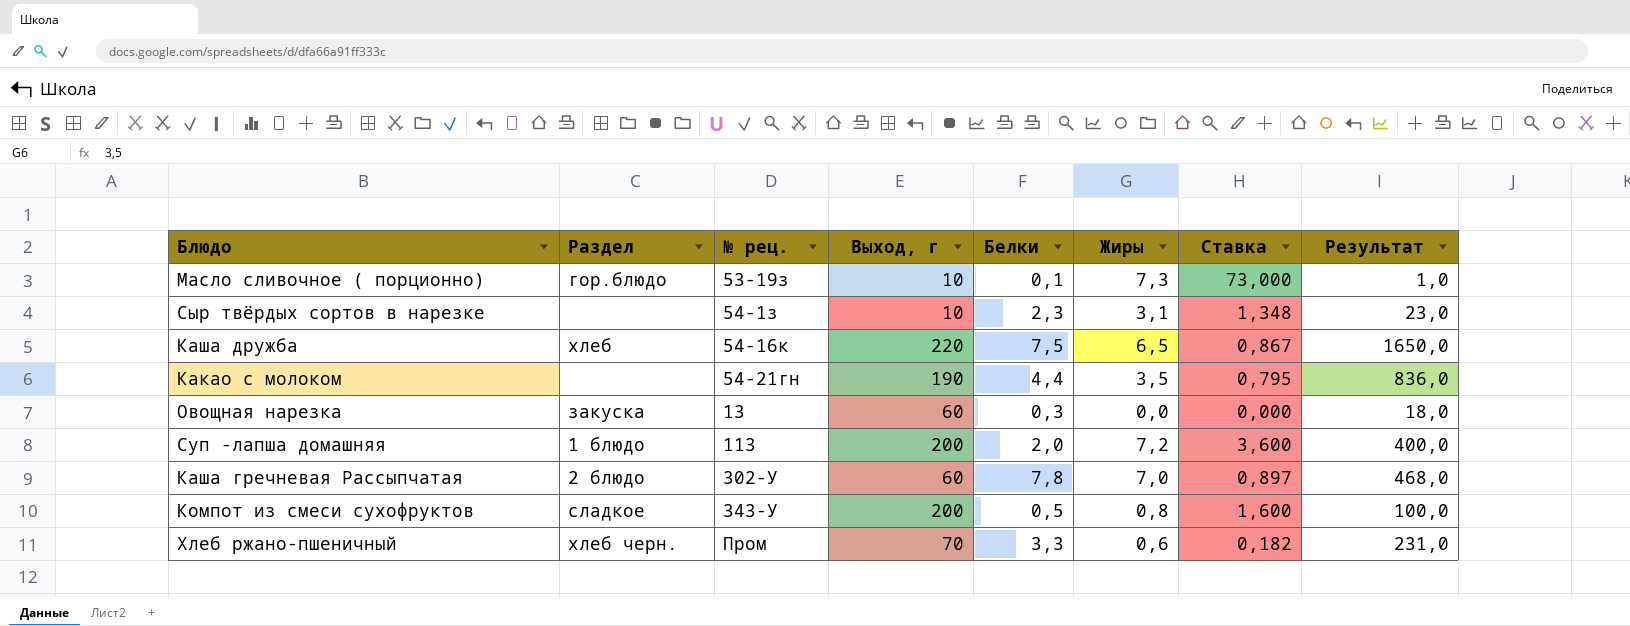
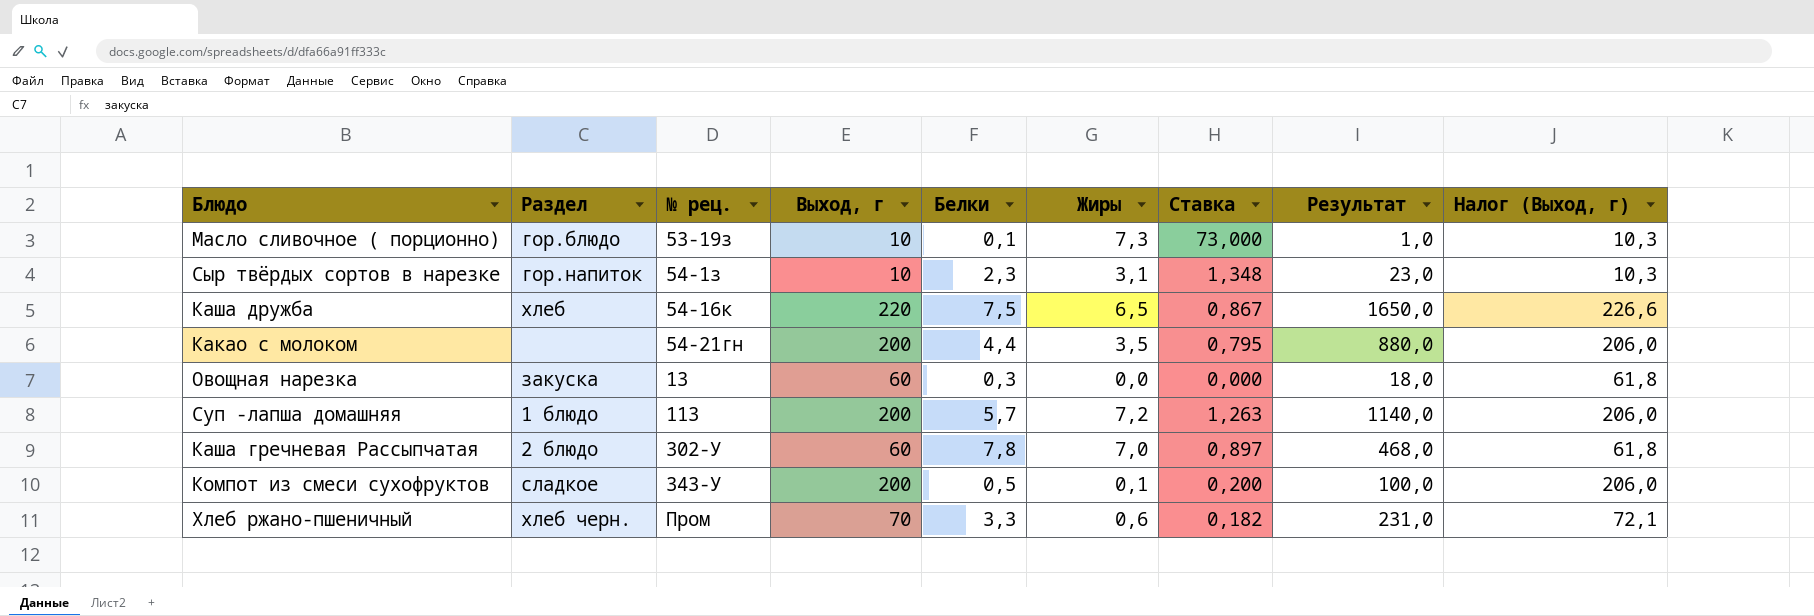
column Налог (Выход, г) | formula: none -> [Выход, г] * 1,03
Сыр твёрдых сортов в нарезке | Раздел: none -> гор.напиток
Какао с молоком | Выход, г: 190 -> 200
Какао с молоком | Результат: 836,0 -> 880,0
Суп -лапша домашняя | Белки: 2,0 -> 5,7
Суп -лапша домашняя | Ставка: 3,600 -> 1,263
Суп -лапша домашняя | Результат: 400,0 -> 1140,0
Компот из смеси сухофруктов | Жиры: 0,8 -> 0,1
Компот из смеси сухофруктов | Ставка: 1,600 -> 0,200

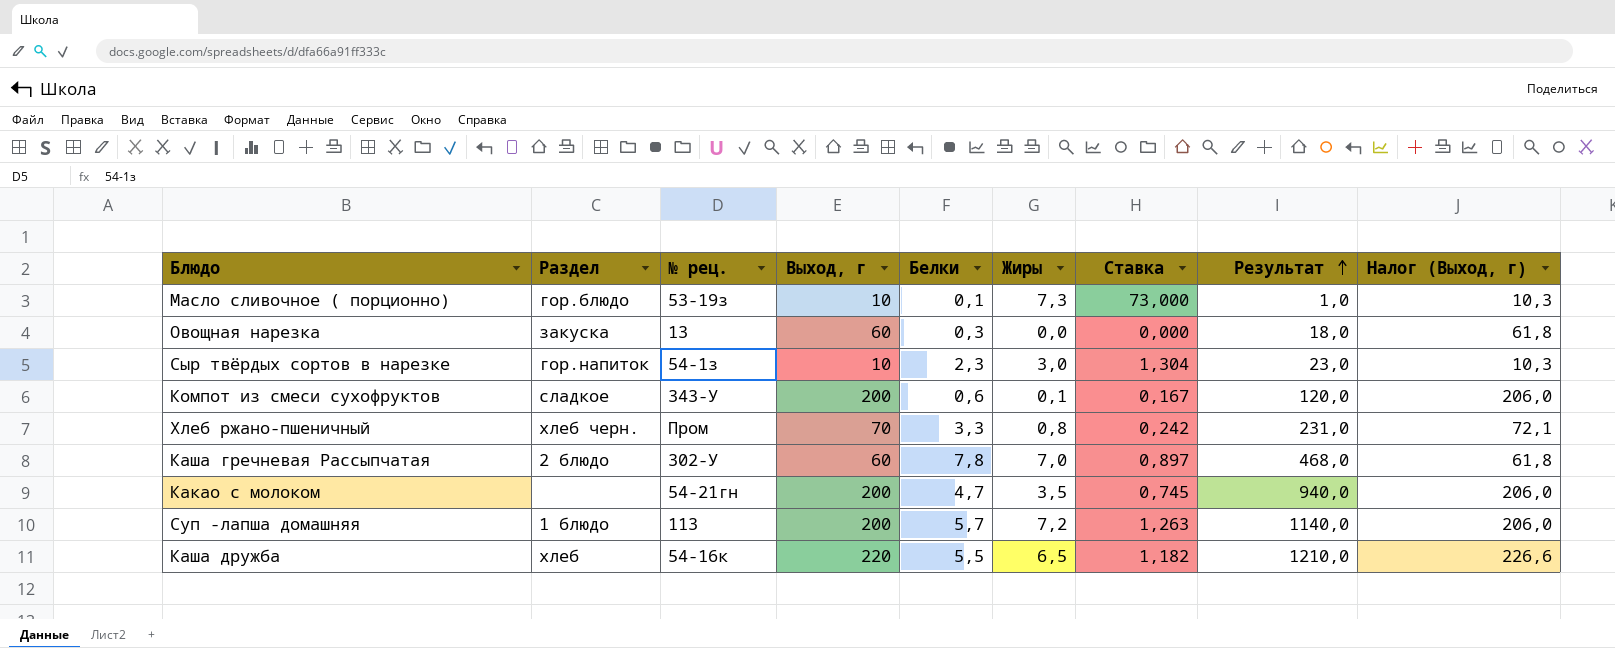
row order: none -> Результат ascending
Сыр твёрдых сортов в нарезке | Жиры: 3,1 -> 3,0
Сыр твёрдых сортов в нарезке | Ставка: 1,348 -> 1,304
Компот из смеси сухофруктов | Белки: 0,5 -> 0,6
Компот из смеси сухофруктов | Ставка: 0,200 -> 0,167
Компот из смеси сухофруктов | Результат: 100,0 -> 120,0
Хлеб ржано-пшеничный | Жиры: 0,6 -> 0,8
Хлеб ржано-пшеничный | Ставка: 0,182 -> 0,242
Какао с молоком | Белки: 4,4 -> 4,7
Какао с молоком | Ставка: 0,795 -> 0,745
Какао с молоком | Результат: 880,0 -> 940,0
Каша дружба | Белки: 7,5 -> 5,5
Каша дружба | Ставка: 0,867 -> 1,182
Каша дружба | Результат: 1650,0 -> 1210,0

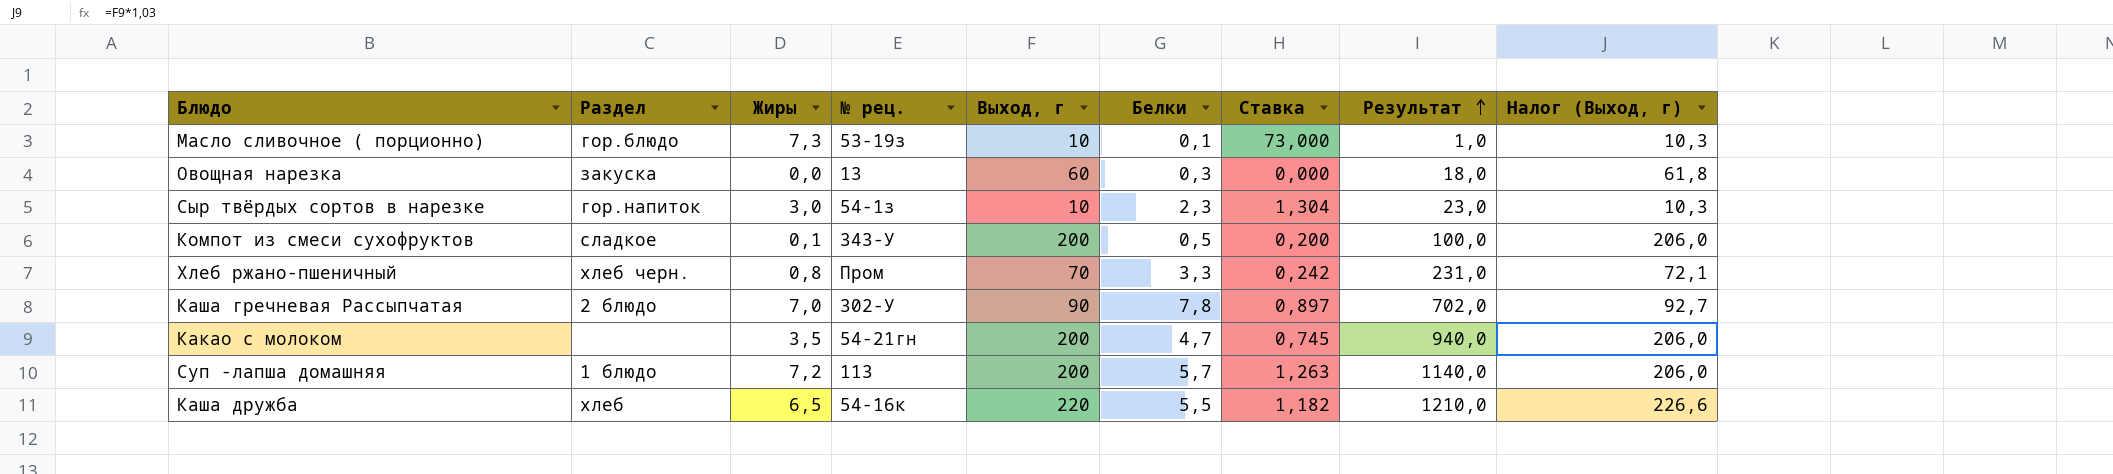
column Жиры | position: 6 -> 3
Компот из смеси сухофруктов | Белки: 0,6 -> 0,5
Компот из смеси сухофруктов | Ставка: 0,167 -> 0,200
Компот из смеси сухофруктов | Результат: 120,0 -> 100,0
Каша гречневая Рассыпчатая | Выход, г: 60 -> 90
Каша гречневая Рассыпчатая | Результат: 468,0 -> 702,0
Каша гречневая Рассыпчатая | Налог (Выход, г): 61,8 -> 92,7

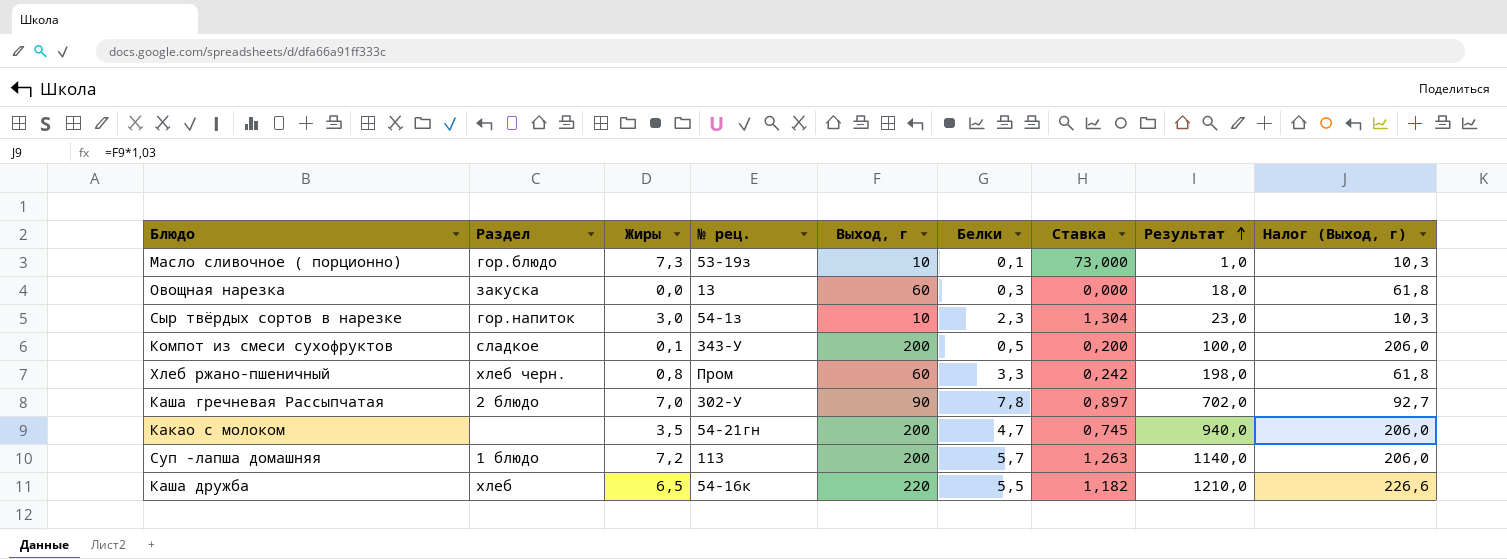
Хлеб ржано-пшеничный | Выход, г: 70 -> 60
Хлеб ржано-пшеничный | Результат: 231,0 -> 198,0
Хлеб ржано-пшеничный | Налог (Выход, г): 72,1 -> 61,8

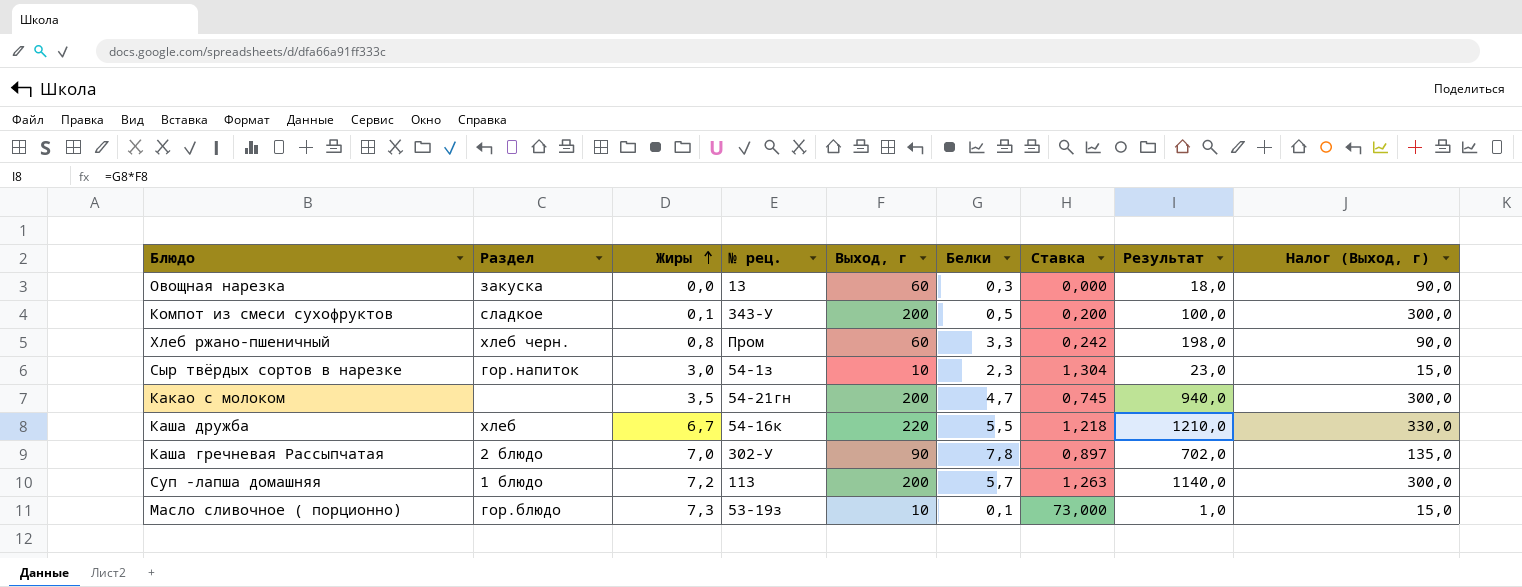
row order: Результат ascending -> Жиры ascending
column Налог (Выход, г) | formula: [Выход, г] * 1,03 -> [Выход, г] * 1,5
Каша дружба | Жиры: 6,5 -> 6,7
Каша дружба | Ставка: 1,182 -> 1,218

